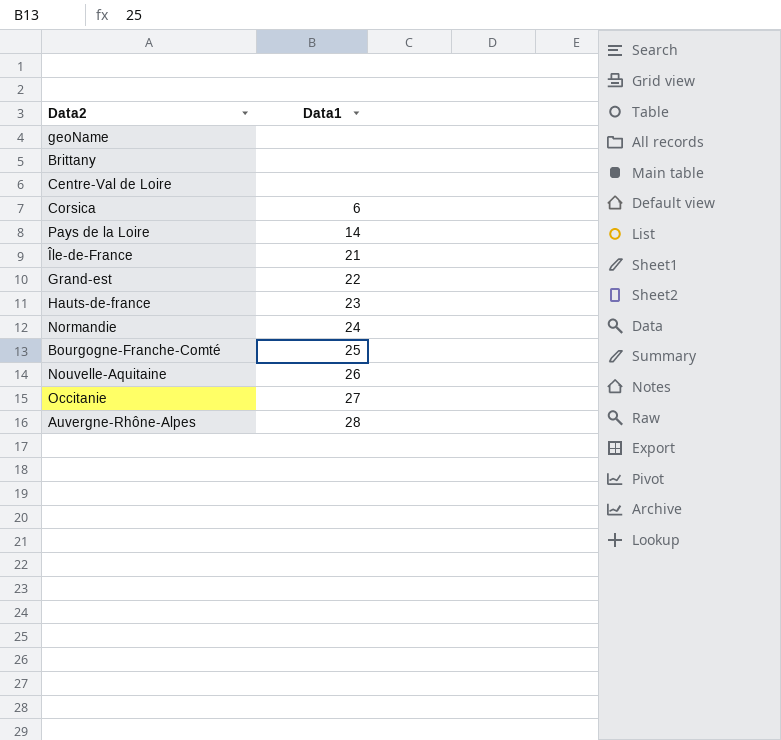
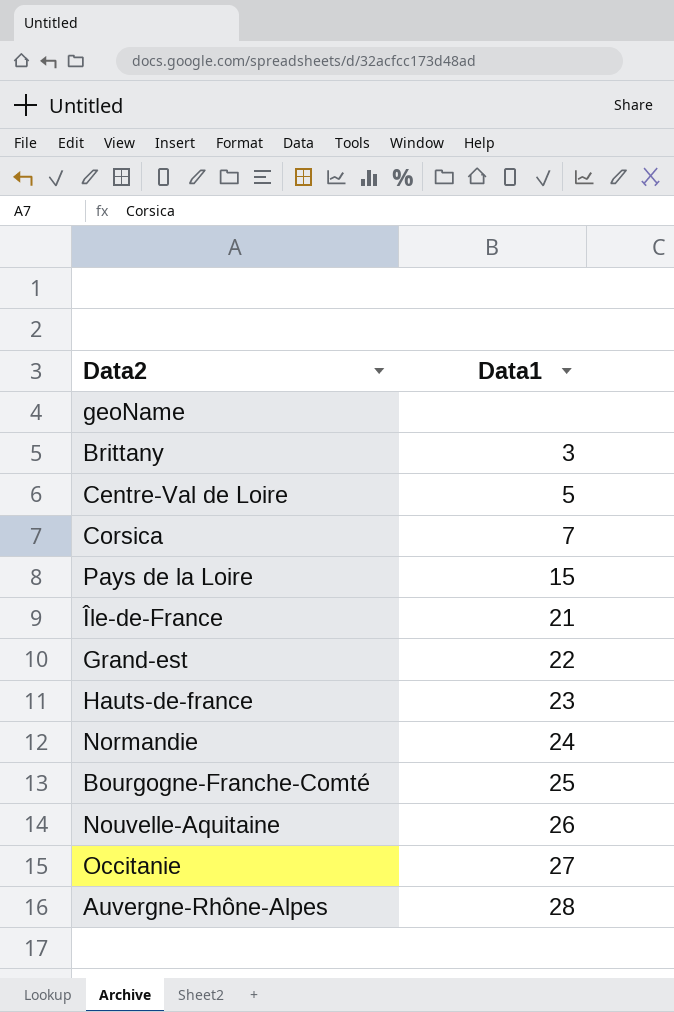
Brittany | Data1: none -> 3
Centre-Val de Loire | Data1: none -> 5
Corsica | Data1: 6 -> 7
Pays de la Loire | Data1: 14 -> 15

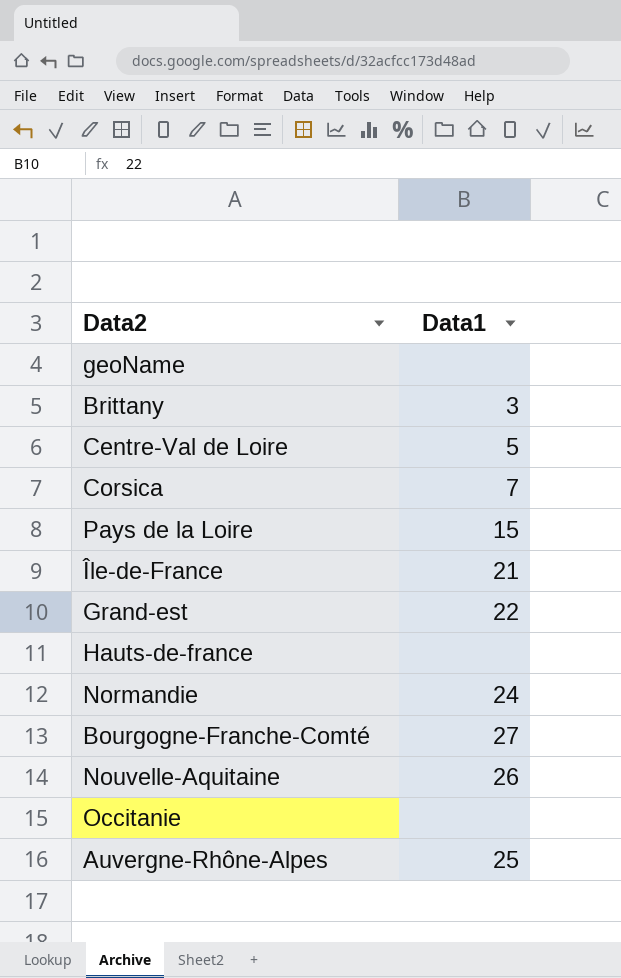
Hauts-de-france | Data1: 23 -> none
Bourgogne-Franche-Comté | Data1: 25 -> 27
Occitanie | Data1: 27 -> none
Auvergne-Rhône-Alpes | Data1: 28 -> 25

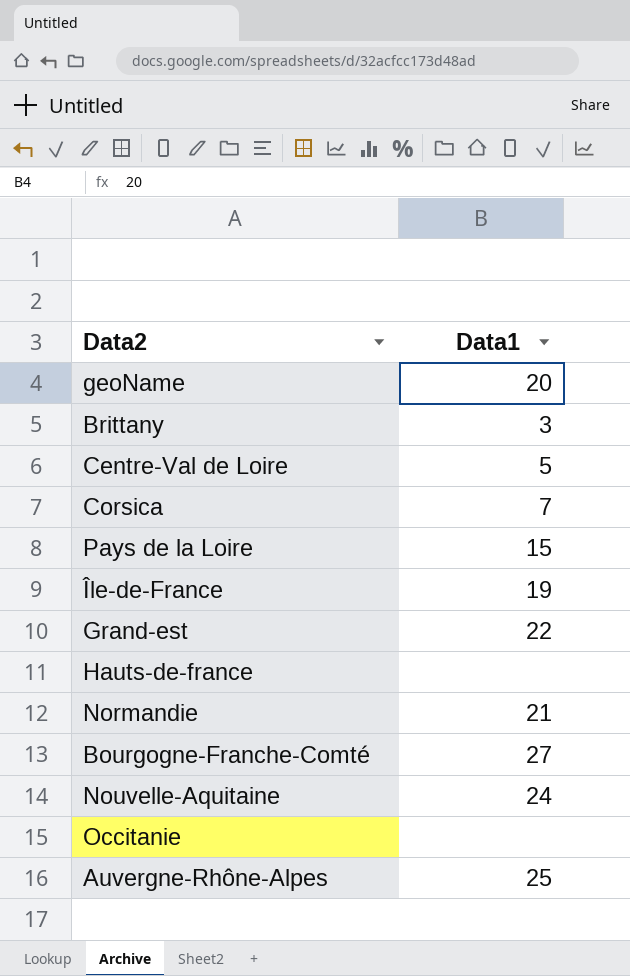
geoName | Data1: none -> 20
Île-de-France | Data1: 21 -> 19
Normandie | Data1: 24 -> 21
Nouvelle-Aquitaine | Data1: 26 -> 24

